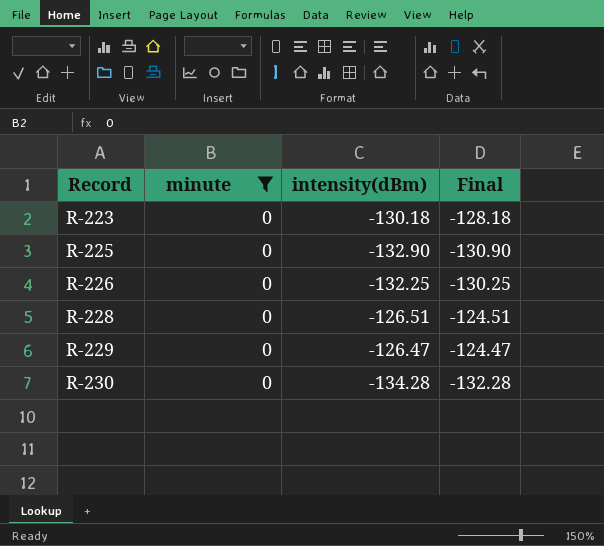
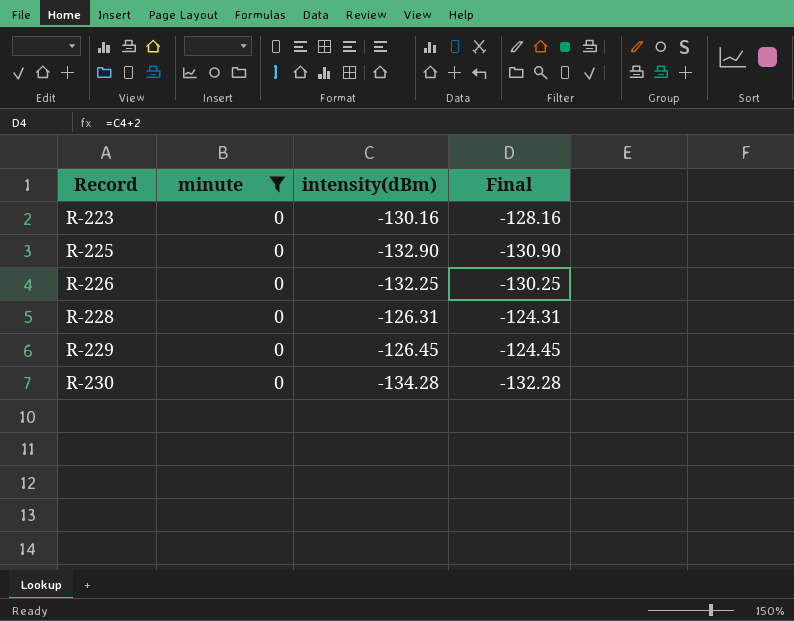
R-223 | intensity(dBm): -130.18 -> -130.16
R-223 | Final: -128.18 -> -128.16
R-228 | intensity(dBm): -126.51 -> -126.31
R-228 | Final: -124.51 -> -124.31
R-229 | intensity(dBm): -126.47 -> -126.45
R-229 | Final: -124.47 -> -124.45

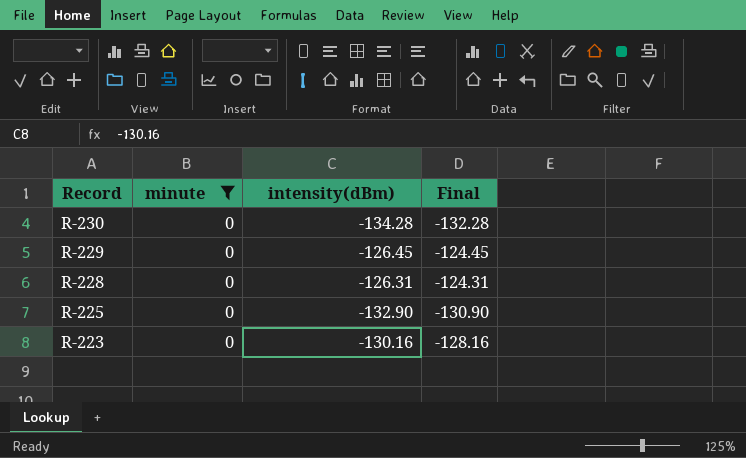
row order: Record ascending -> Record descending
row R-226: 0 | -132.25 | -130.25 -> none

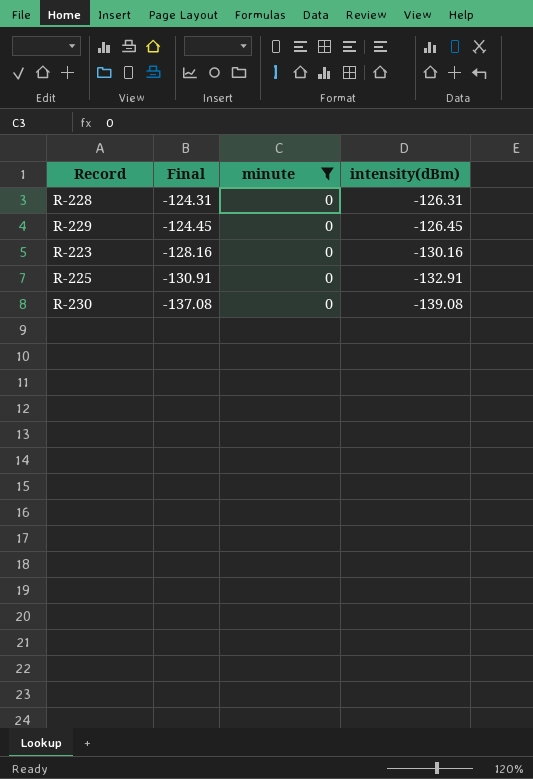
row order: Record descending -> Final descending
column Final | position: 4 -> 2
R-225 | Final: -130.90 -> -130.91
R-225 | intensity(dBm): -132.90 -> -132.91
R-230 | Final: -132.28 -> -137.08
R-230 | intensity(dBm): -134.28 -> -139.08

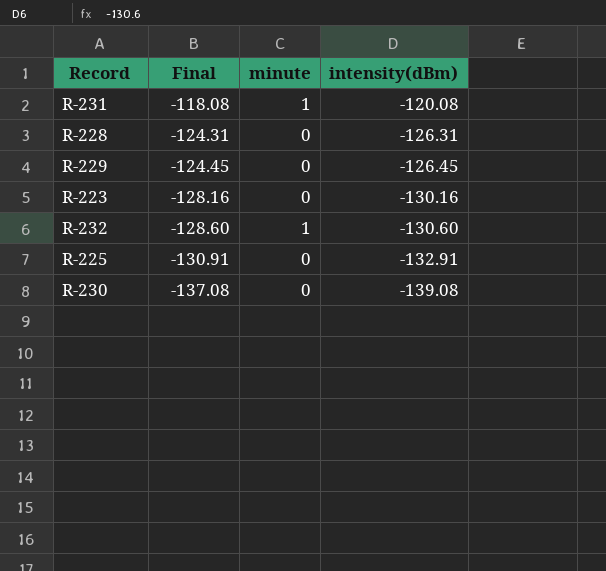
filter: minute = 0 -> none

